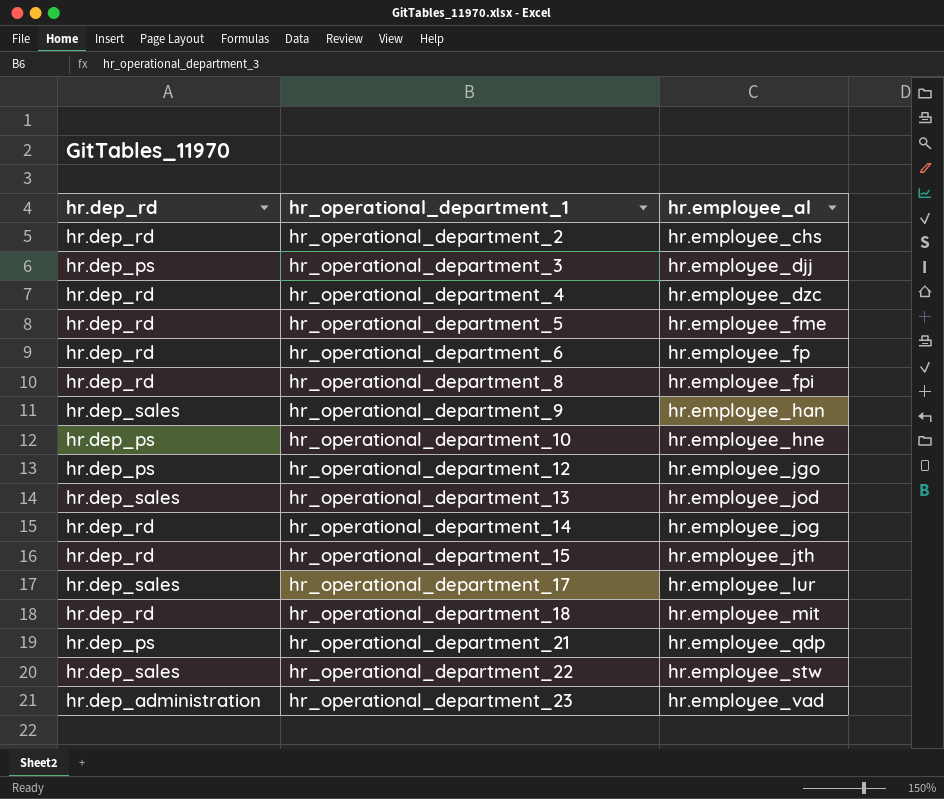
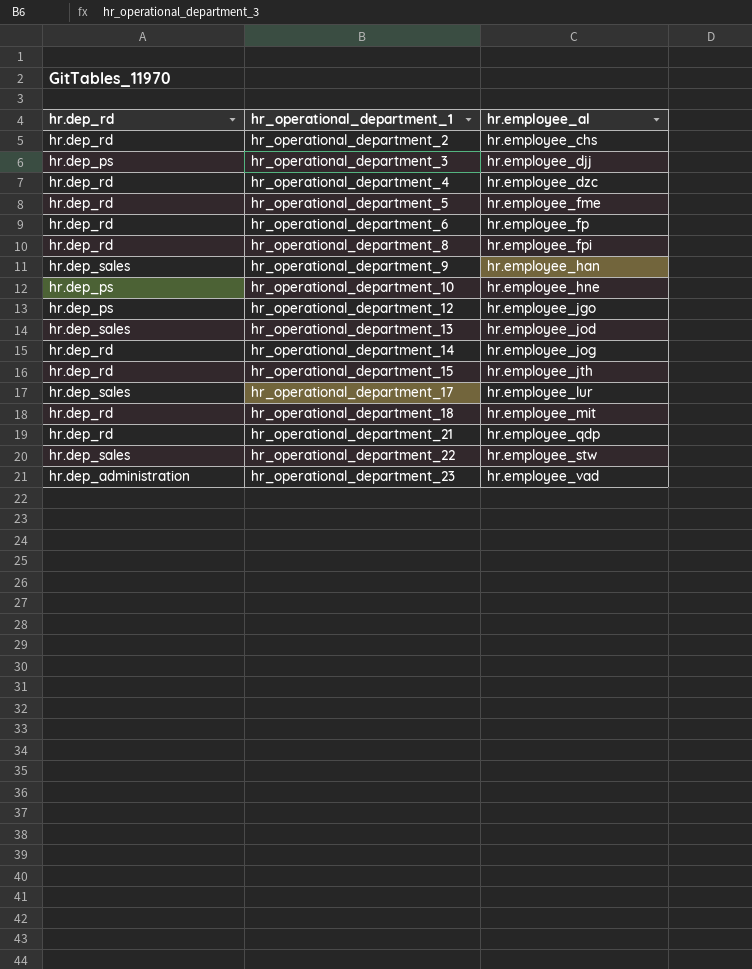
hr_operational_department_21 | hr.dep_rd: hr.dep_ps -> hr.dep_rd

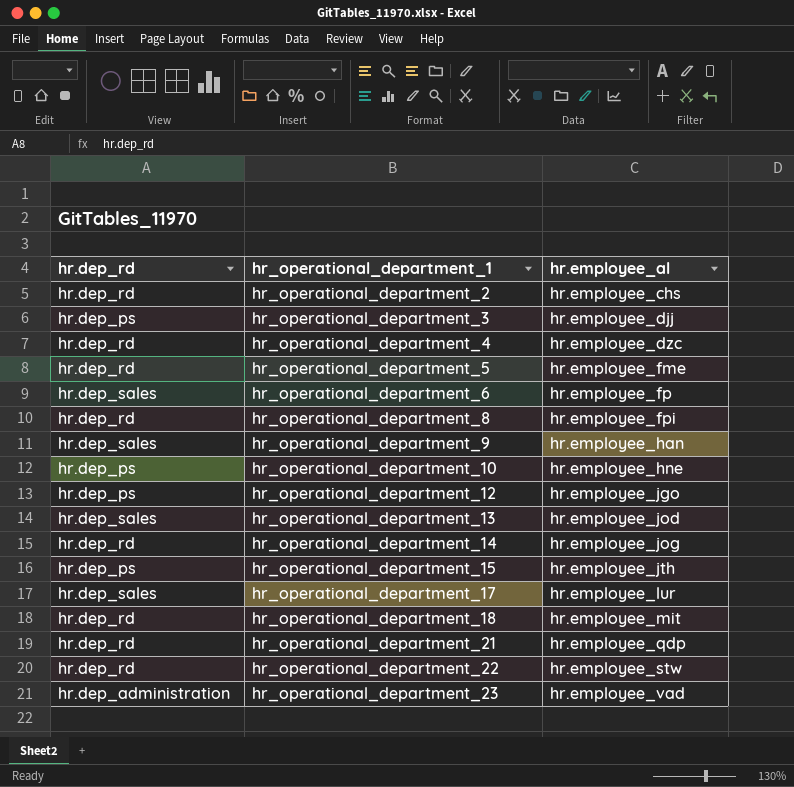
hr_operational_department_6 | hr.dep_rd: hr.dep_rd -> hr.dep_sales
hr_operational_department_15 | hr.dep_rd: hr.dep_rd -> hr.dep_ps
hr_operational_department_22 | hr.dep_rd: hr.dep_sales -> hr.dep_rd

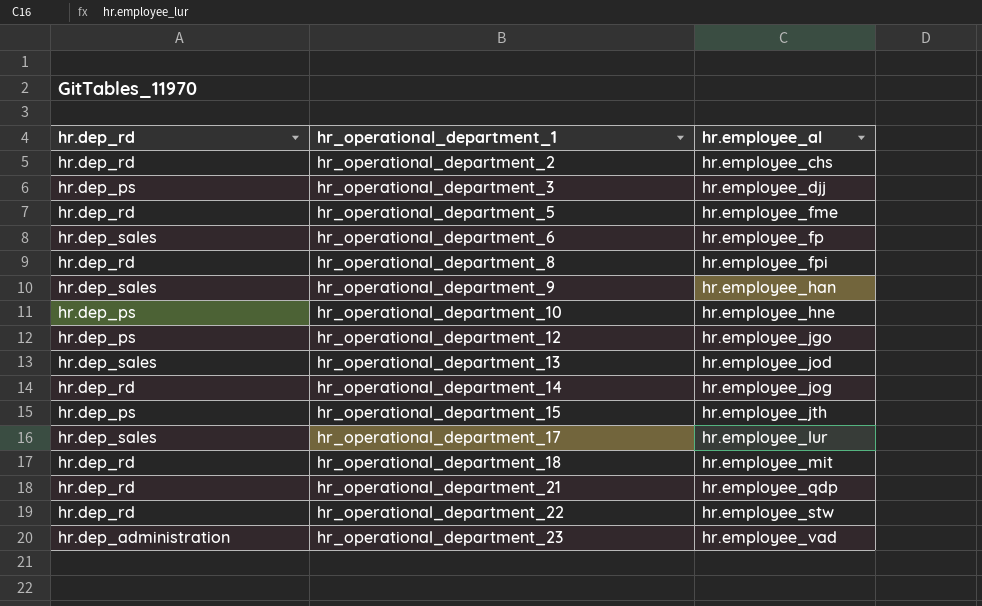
row hr_operational_department_4: hr.dep_rd | hr.employee_dzc -> none

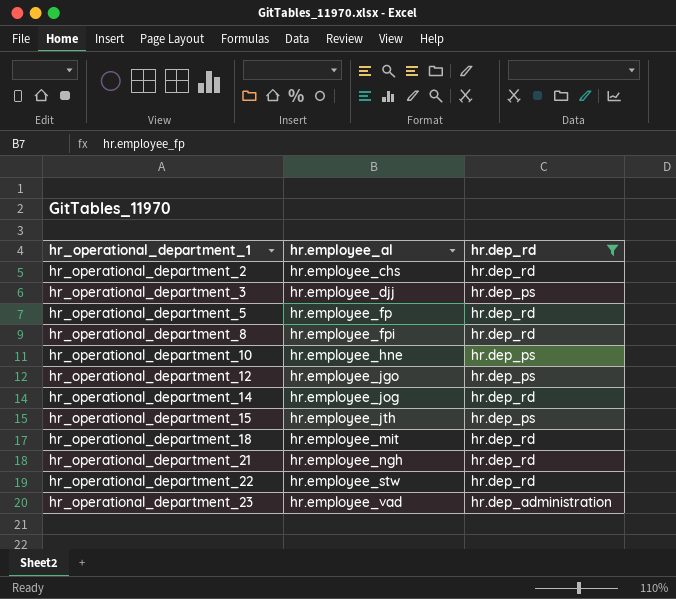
filter: none -> hr.dep_rd != hr.dep_sales
column hr.dep_rd | position: 1 -> 3
hr_operational_department_5 | hr.employee_al: hr.employee_fme -> hr.employee_fp
hr_operational_department_21 | hr.employee_al: hr.employee_qdp -> hr.employee_ngh

